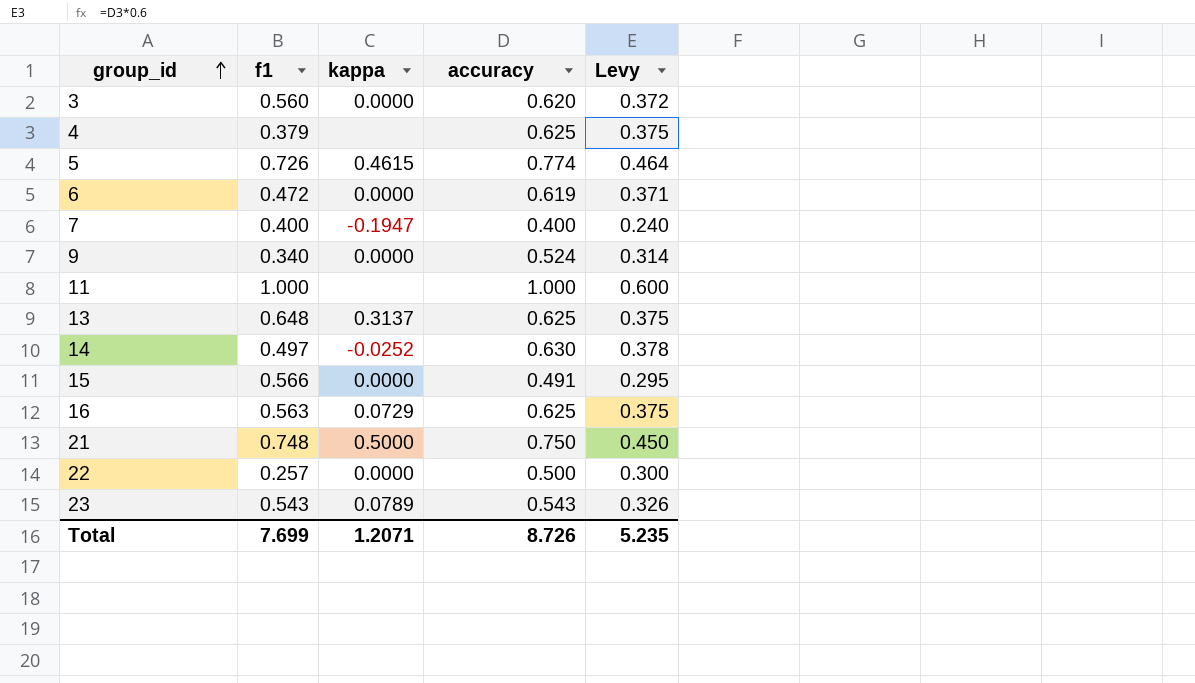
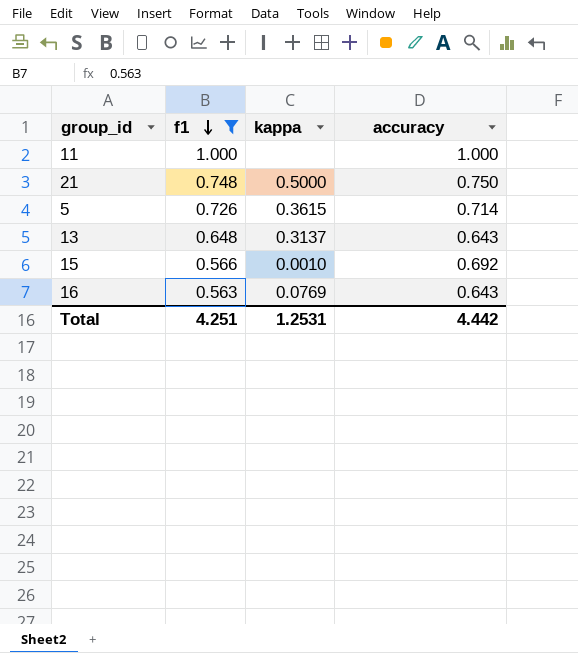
filter: none -> f1 >= 0.563
row order: group_id ascending -> f1 descending
column Levy | formula: [accuracy] * 0.6 -> none
5 | kappa: 0.4615 -> 0.3615
5 | accuracy: 0.774 -> 0.714
13 | accuracy: 0.625 -> 0.643
15 | kappa: 0.0000 -> 0.0010
15 | accuracy: 0.491 -> 0.692
16 | kappa: 0.0729 -> 0.0769
16 | accuracy: 0.625 -> 0.643
Total | f1: 7.699 -> 4.251
Total | kappa: 1.2071 -> 1.2531
Total | accuracy: 8.726 -> 4.442

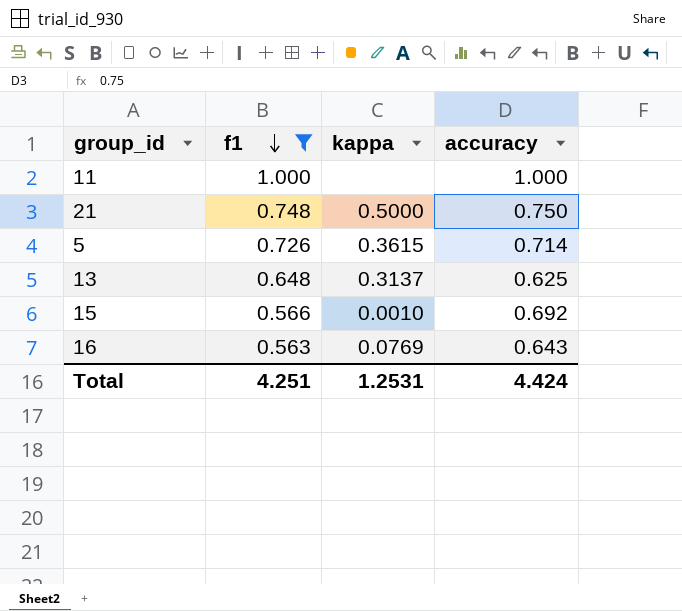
13 | accuracy: 0.643 -> 0.625
Total | accuracy: 4.442 -> 4.424

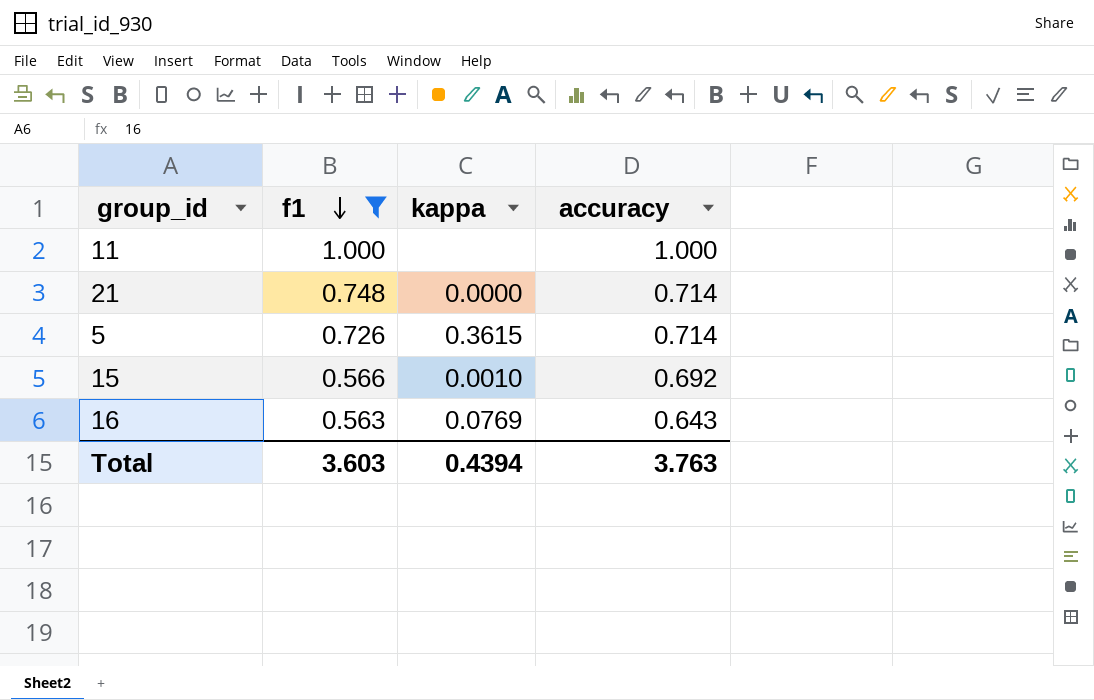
row 13: 0.648 | 0.3137 | 0.625 -> none
21 | kappa: 0.5000 -> 0.0000
21 | accuracy: 0.750 -> 0.714
Total | f1: 4.251 -> 3.603
Total | kappa: 1.2531 -> 0.4394
Total | accuracy: 4.424 -> 3.763

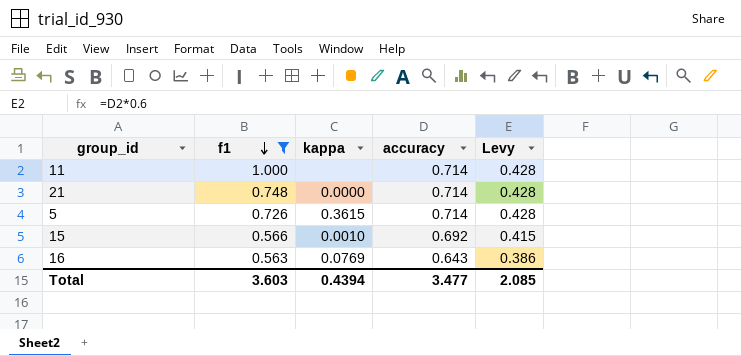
column Levy | formula: none -> [accuracy] * 0.6
11 | accuracy: 1.000 -> 0.714
Total | accuracy: 3.763 -> 3.477

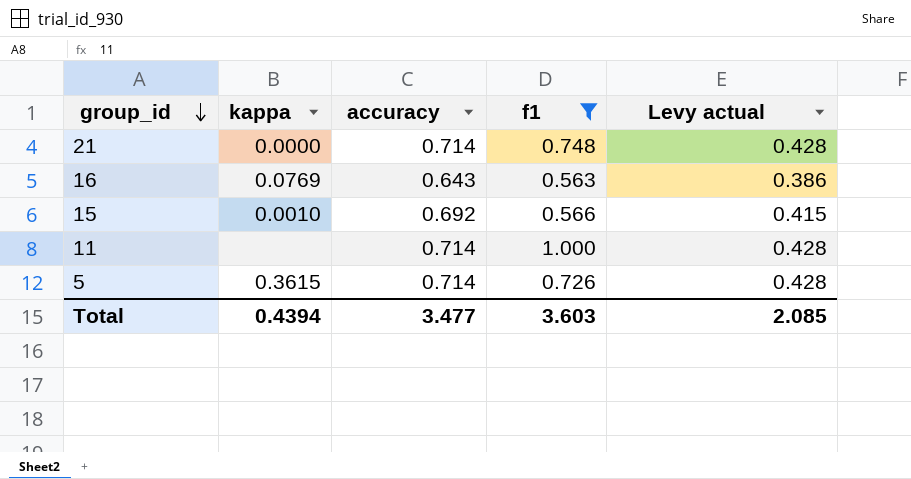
row order: f1 descending -> group_id descending
column f1 | position: 2 -> 4
column name: Levy -> Levy actual

